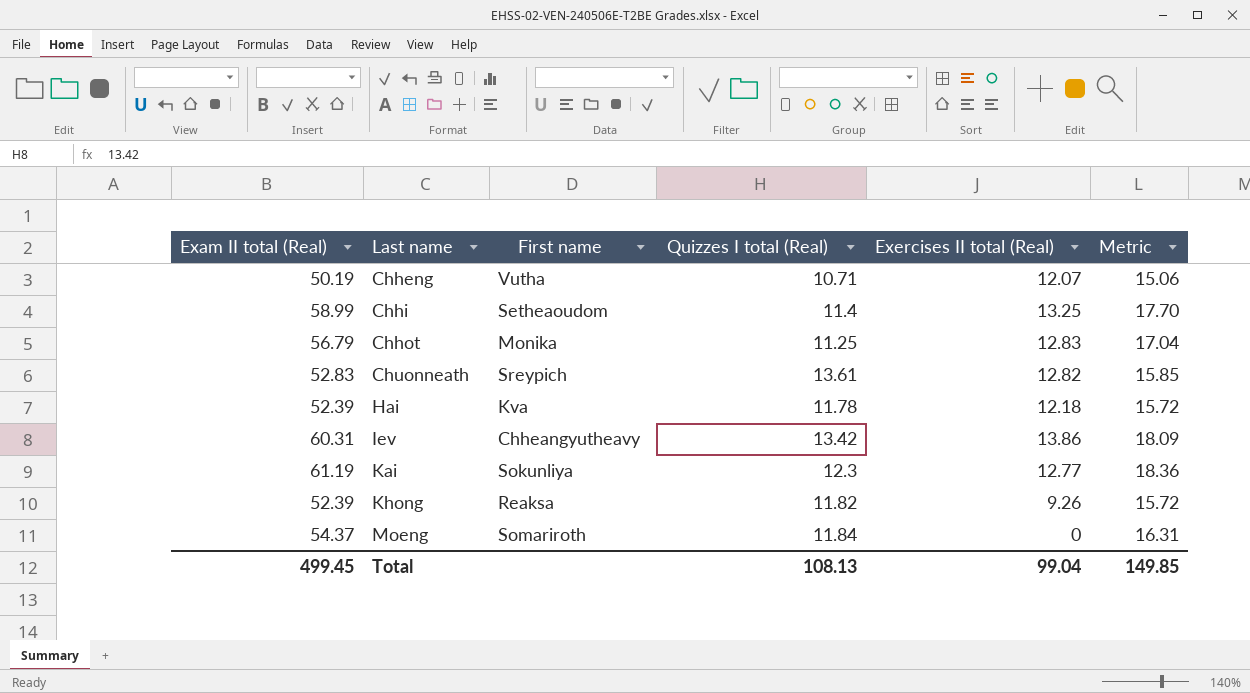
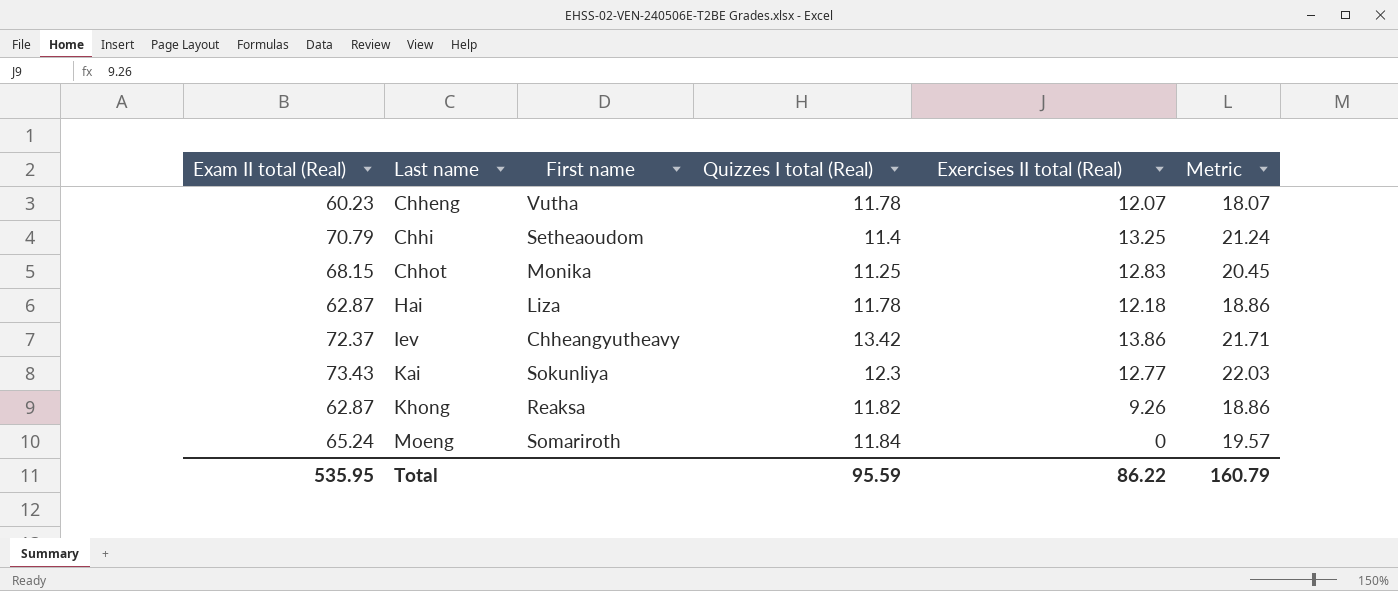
row Chuonneath: 52.83 | Sreypich | 13.61 | 12.82 | 15.85 -> none
Chheng | Exam II total (Real): 50.19 -> 60.23
Chheng | Quizzes I total (Real): 10.71 -> 11.78
Chheng | Metric: 15.06 -> 18.07
Chhi | Exam II total (Real): 58.99 -> 70.79
Chhi | Metric: 17.70 -> 21.24
Chhot | Exam II total (Real): 56.79 -> 68.15
Chhot | Metric: 17.04 -> 20.45
Hai | Exam II total (Real): 52.39 -> 62.87
Hai | First name: Kva -> Liza
Hai | Metric: 15.72 -> 18.86
Iev | Exam II total (Real): 60.31 -> 72.37
Iev | Metric: 18.09 -> 21.71
Kai | Exam II total (Real): 61.19 -> 73.43
Kai | Metric: 18.36 -> 22.03
Khong | Exam II total (Real): 52.39 -> 62.87
Khong | Metric: 15.72 -> 18.86
Moeng | Exam II total (Real): 54.37 -> 65.24
Moeng | Metric: 16.31 -> 19.57
Total | Exam II total (Real): 499.45 -> 535.95
Total | Quizzes I total (Real): 108.13 -> 95.59
Total | Exercises II total (Real): 99.04 -> 86.22
Total | Metric: 149.85 -> 160.79

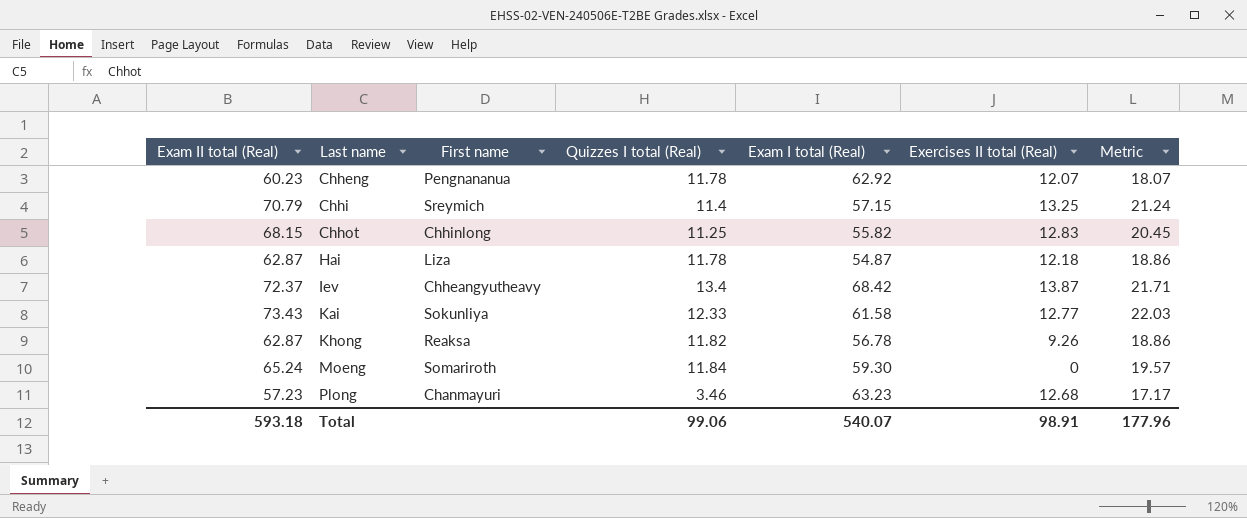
column Exam I total (Real) | position: none -> 5
Chheng | First name: Vutha -> Pengnananua
Chhi | First name: Setheaoudom -> Sreymich
Chhot | First name: Monika -> Chhinlong
Iev | Quizzes I total (Real): 13.42 -> 13.4
Iev | Exercises II total (Real): 13.86 -> 13.87
Kai | Quizzes I total (Real): 12.3 -> 12.33
row Plong: none -> 57.23 | Chanmayuri | 3.46 | 63.23 | 12.68 | 17.17
Total | Exam II total (Real): 535.95 -> 593.18
Total | Quizzes I total (Real): 95.59 -> 99.06
Total | Exercises II total (Real): 86.22 -> 98.91
Total | Metric: 160.79 -> 177.96

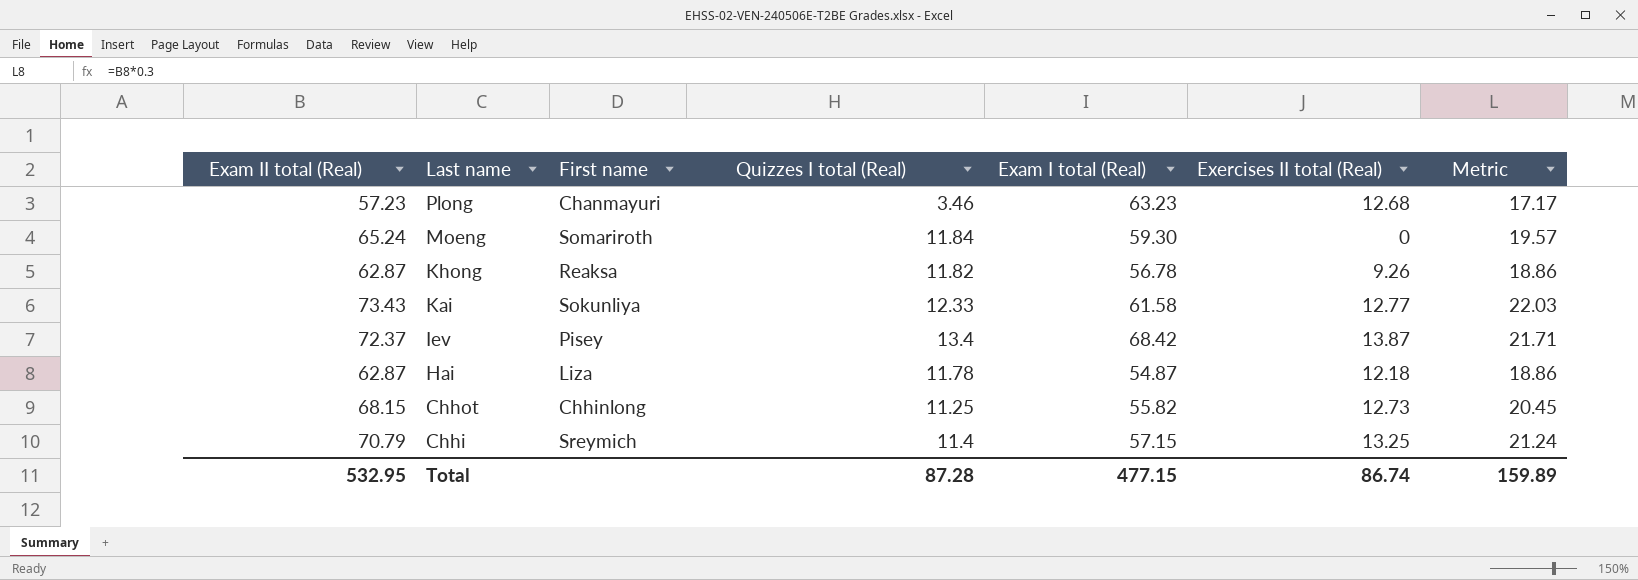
row order: Last name ascending -> Last name descending
row Chheng: 60.23 | Pengnananua | 11.78 | 62.92 | 12.07 | 18.07 -> none
Iev | First name: Chheangyutheavy -> Pisey
Chhot | Exercises II total (Real): 12.83 -> 12.73
Total | Exam II total (Real): 593.18 -> 532.95
Total | Quizzes I total (Real): 99.06 -> 87.28
Total | Exam I total (Real): 540.07 -> 477.15
Total | Exercises II total (Real): 98.91 -> 86.74
Total | Metric: 177.96 -> 159.89

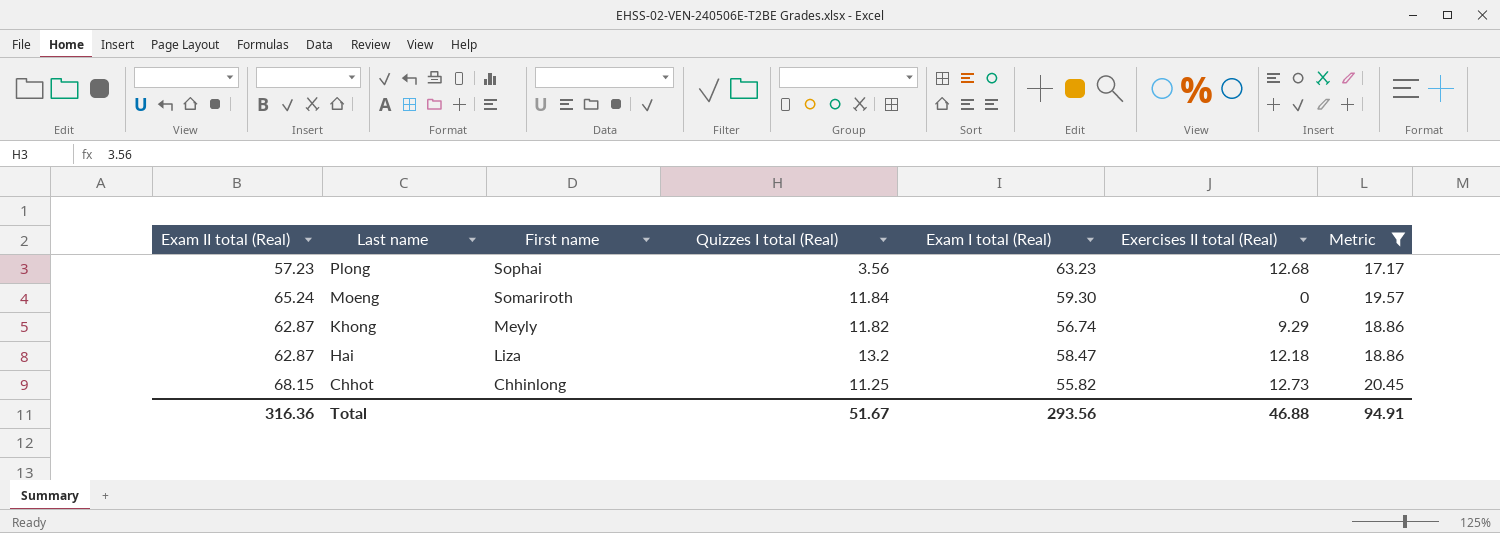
filter: none -> Metric <= 20.45
Plong | First name: Chanmayuri -> Sophai
Plong | Quizzes I total (Real): 3.46 -> 3.56
Khong | First name: Reaksa -> Meyly
Khong | Exam I total (Real): 56.78 -> 56.74
Khong | Exercises II total (Real): 9.26 -> 9.29
Hai | Quizzes I total (Real): 11.78 -> 13.2
Hai | Exam I total (Real): 54.87 -> 58.47
Total | Exam II total (Real): 532.95 -> 316.36
Total | Quizzes I total (Real): 87.28 -> 51.67
Total | Exam I total (Real): 477.15 -> 293.56
Total | Exercises II total (Real): 86.74 -> 46.88
Total | Metric: 159.89 -> 94.91

